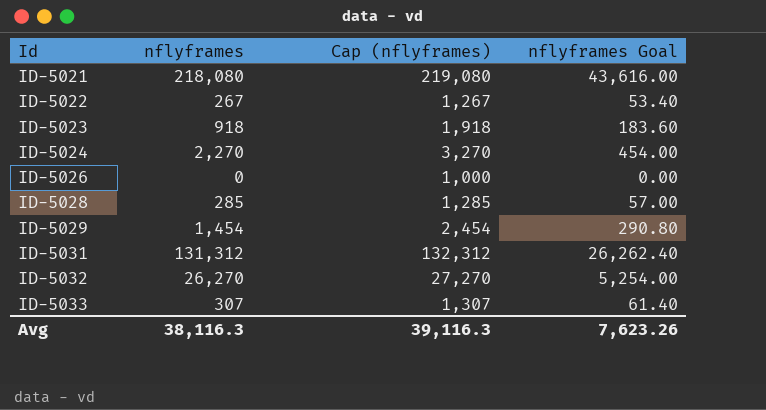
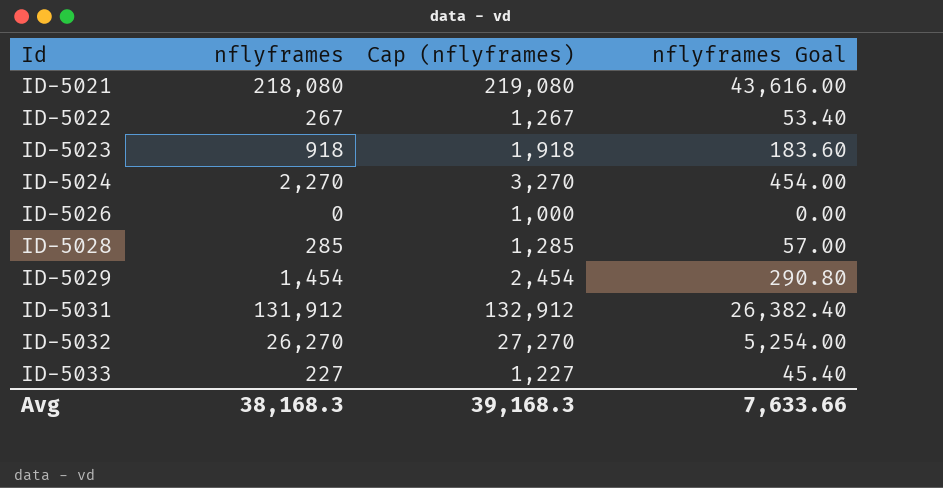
ID-5031 | nflyframes: 131,312 -> 131,912
ID-5031 | Cap (nflyframes): 132,312 -> 132,912
ID-5031 | nflyframes Goal: 26,262.40 -> 26,382.40
ID-5033 | nflyframes: 307 -> 227
ID-5033 | Cap (nflyframes): 1,307 -> 1,227
ID-5033 | nflyframes Goal: 61.40 -> 45.40
Avg | nflyframes: 38,116.3 -> 38,168.3
Avg | Cap (nflyframes): 39,116.3 -> 39,168.3
Avg | nflyframes Goal: 7,623.26 -> 7,633.66

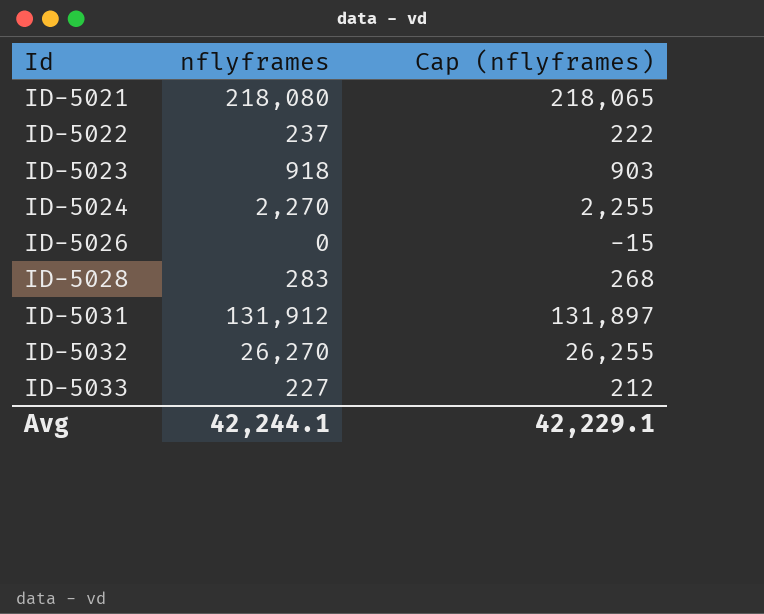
column nflyframes Goal | formula: [nflyframes] * 0.2 -> none
column Cap (nflyframes) | formula: [nflyframes] + 1000 -> [nflyframes] - 15
row ID-5029: 1,454 | 2,454 | 290.80 -> none
ID-5022 | nflyframes: 267 -> 237
ID-5028 | nflyframes: 285 -> 283
Avg | nflyframes: 38,168.3 -> 42,244.1
Avg | Cap (nflyframes): 39,168.3 -> 42,229.1

